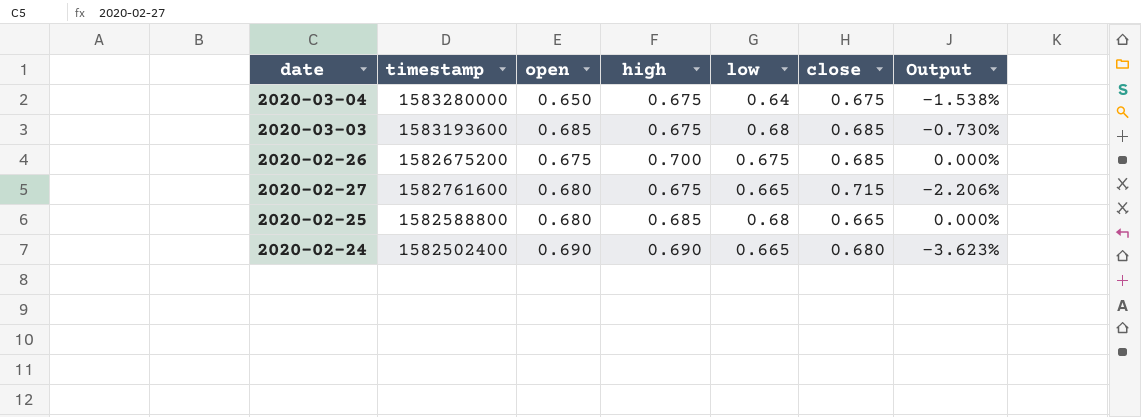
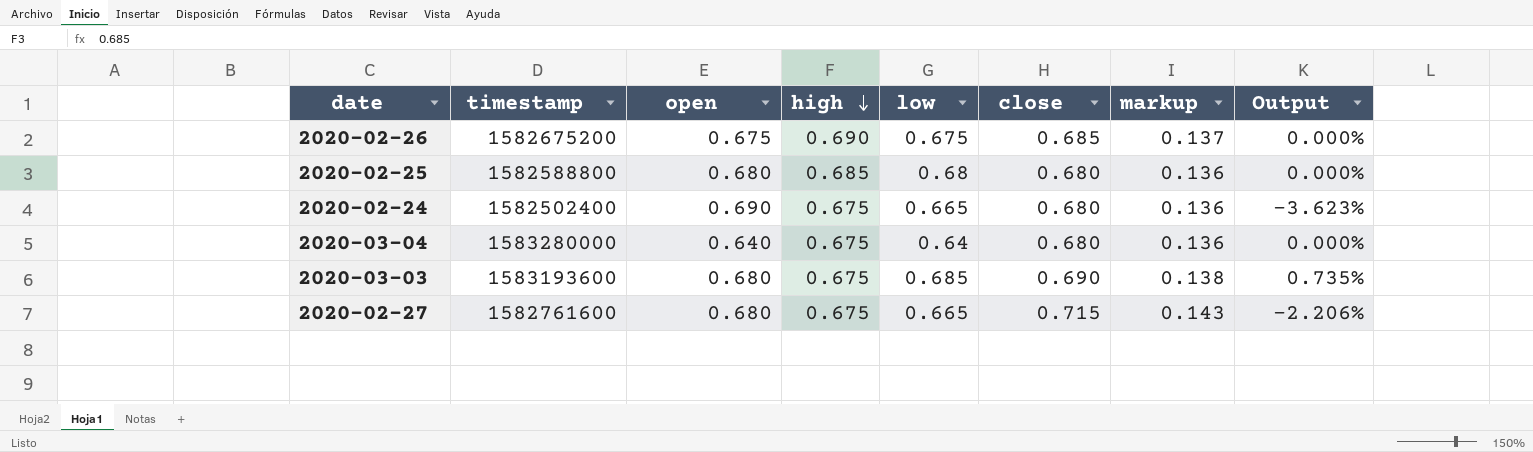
row order: none -> high descending
column markup | formula: none -> [close] * 0.2
2020-02-26 | high: 0.700 -> 0.690
2020-02-25 | close: 0.665 -> 0.680
2020-02-24 | high: 0.690 -> 0.675
2020-03-04 | open: 0.650 -> 0.640
2020-03-04 | close: 0.675 -> 0.680
2020-03-04 | Output: -1.538% -> 0.000%
2020-03-03 | open: 0.685 -> 0.680
2020-03-03 | low: 0.68 -> 0.685
2020-03-03 | close: 0.685 -> 0.690
2020-03-03 | Output: -0.730% -> 0.735%

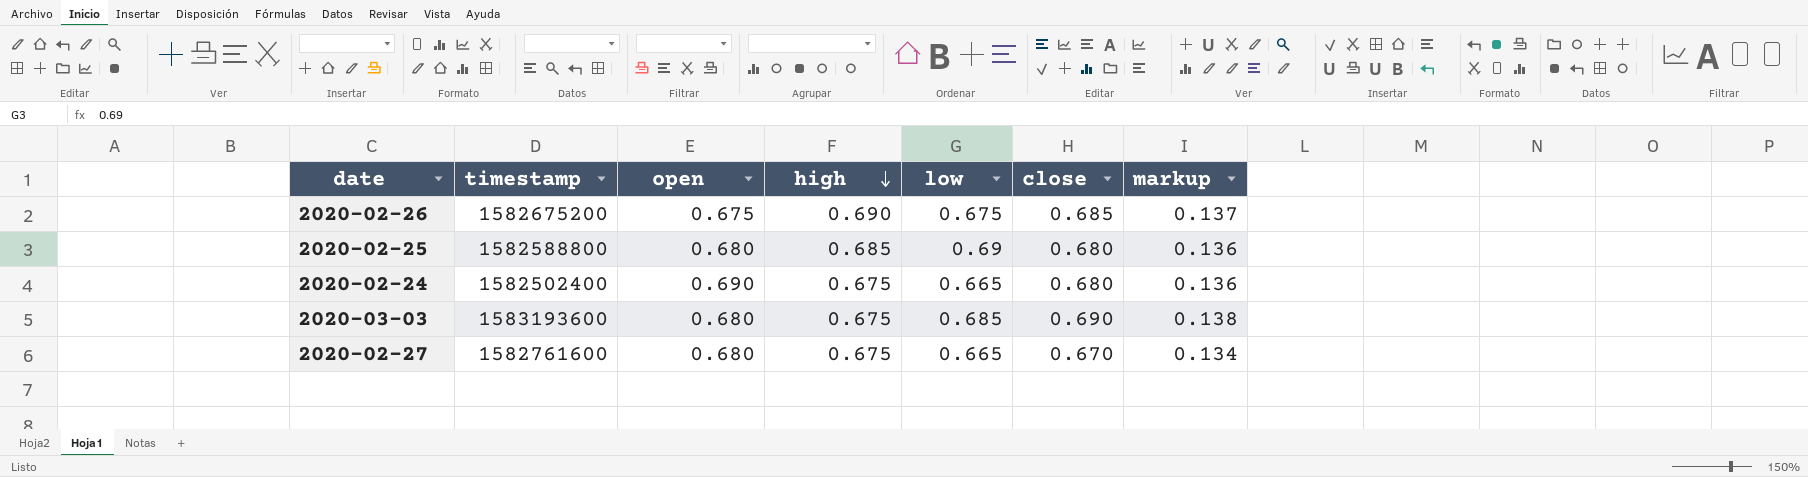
column Output | formula: ([low] - [open]) / [open] -> none
row 2020-03-04: 1583280000 | 0.640 | 0.675 | 0.64 | 0.680 | 0.136 | 0.000% -> none
2020-02-25 | low: 0.68 -> 0.69
2020-02-27 | close: 0.715 -> 0.670
2020-02-27 | markup: 0.143 -> 0.134

